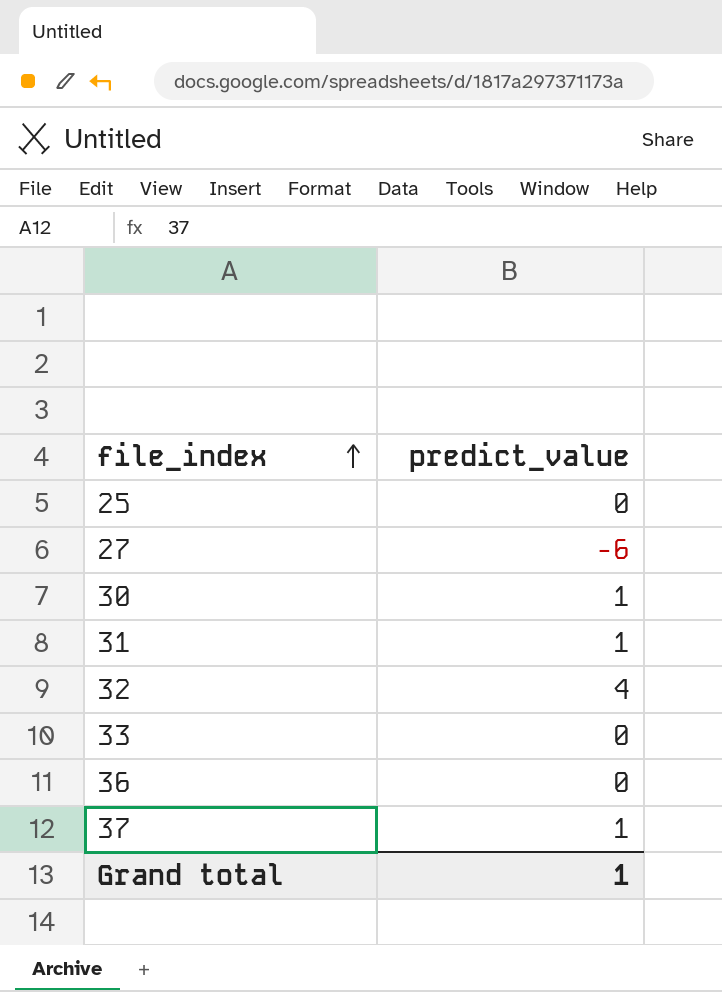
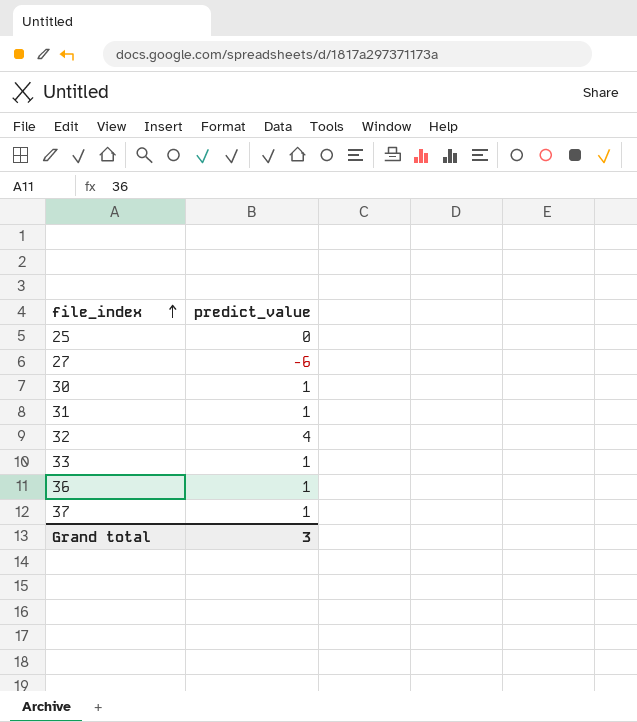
33 | predict_value: 0 -> 1
36 | predict_value: 0 -> 1
Grand total | predict_value: 1 -> 3

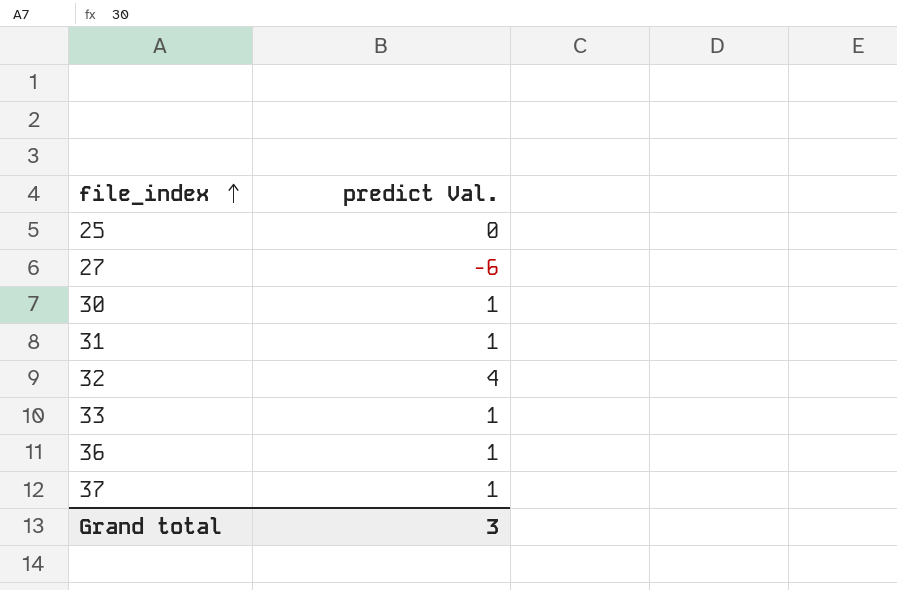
column name: predict_value -> predict Val.

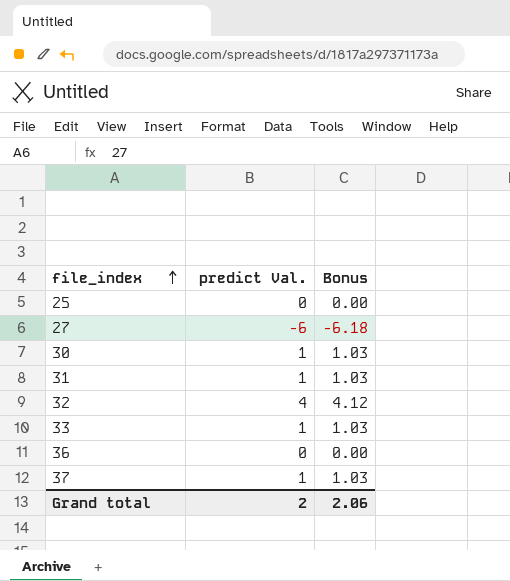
column Bonus | formula: none -> [predict Val.] * 1.03
36 | predict Val.: 1 -> 0
Grand total | predict Val.: 3 -> 2

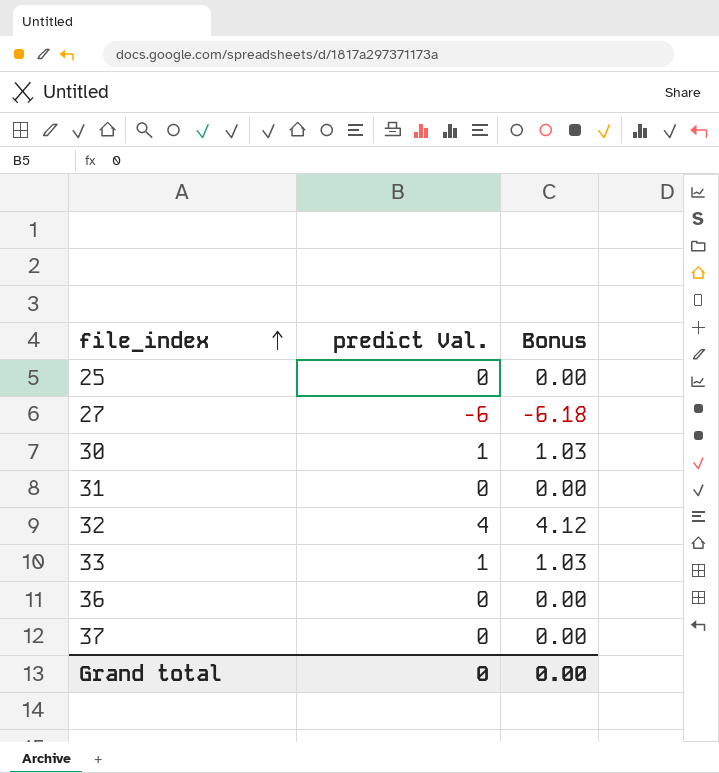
31 | predict Val.: 1 -> 0
31 | Bonus: 1.03 -> 0.00
37 | predict Val.: 1 -> 0
37 | Bonus: 1.03 -> 0.00
Grand total | predict Val.: 2 -> 0
Grand total | Bonus: 2.06 -> 0.00

